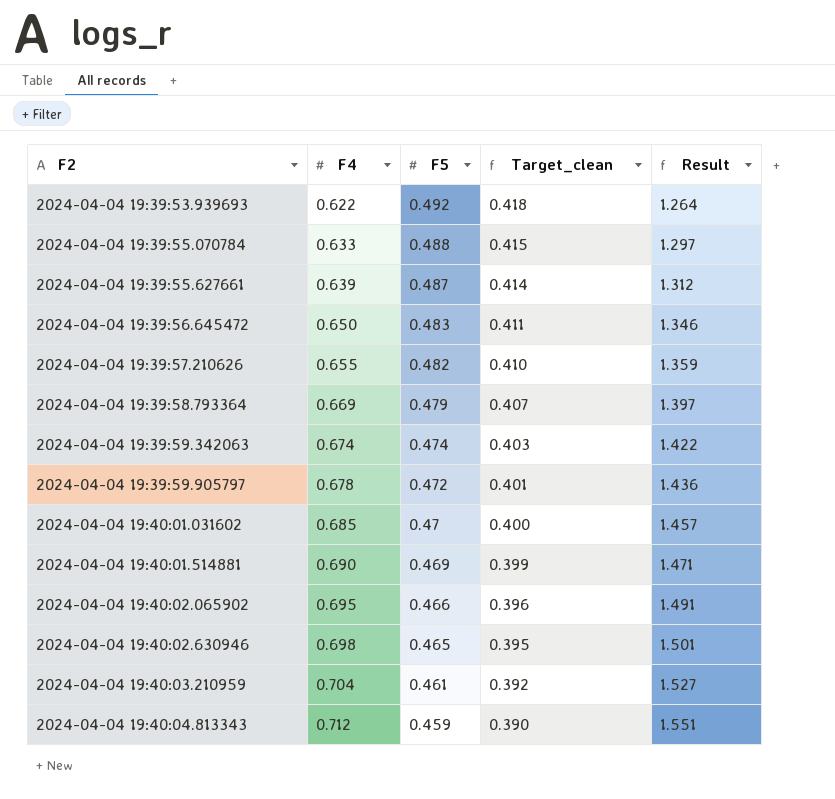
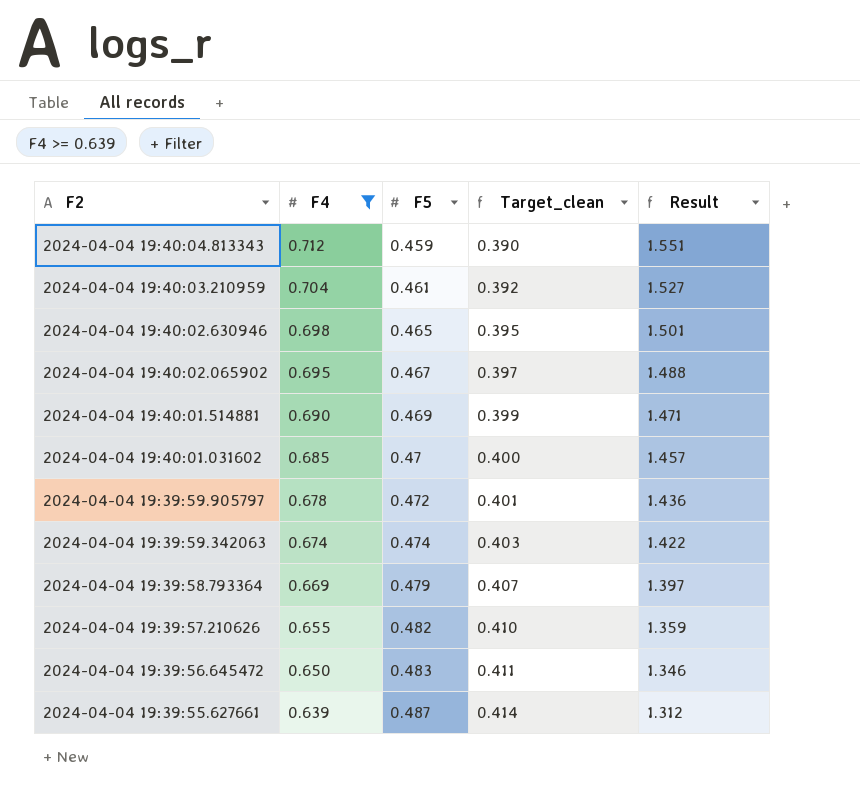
filter: none -> F4 >= 0.639
row order: F2 ascending -> F2 descending
2024-04-04 19:40:02.065902 | F5: 0.466 -> 0.467
2024-04-04 19:40:02.065902 | Target_clean: 0.396 -> 0.397
2024-04-04 19:40:02.065902 | Result: 1.491 -> 1.488

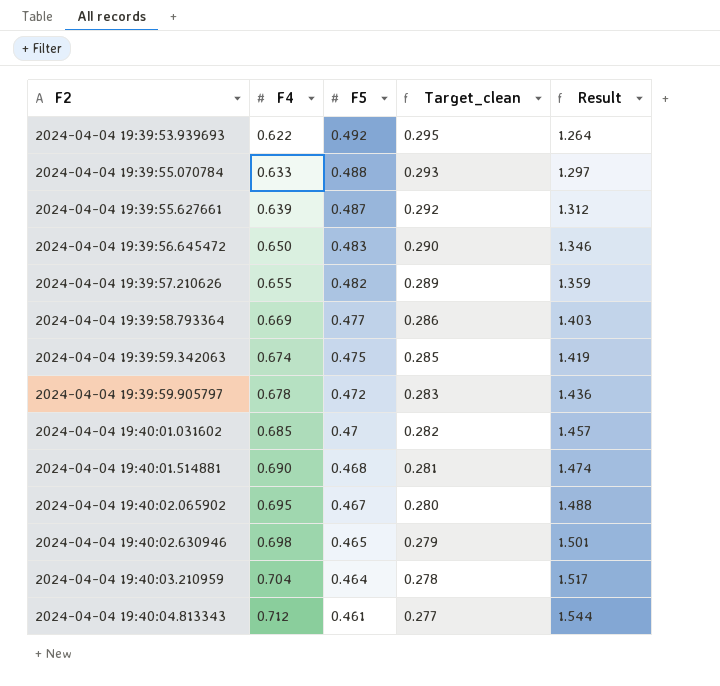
filter: F4 >= 0.639 -> none
row order: F2 descending -> F2 ascending
column Target_clean | formula: [F5] * 0.85 -> [F5] * 0.6
2024-04-04 19:39:58.793364 | F5: 0.479 -> 0.477
2024-04-04 19:39:58.793364 | Result: 1.397 -> 1.403
2024-04-04 19:39:59.342063 | F5: 0.474 -> 0.475
2024-04-04 19:39:59.342063 | Result: 1.422 -> 1.419
2024-04-04 19:40:01.514881 | F5: 0.469 -> 0.468
2024-04-04 19:40:01.514881 | Result: 1.471 -> 1.474
2024-04-04 19:40:03.210959 | F5: 0.461 -> 0.464
2024-04-04 19:40:03.210959 | Result: 1.527 -> 1.517
2024-04-04 19:40:04.813343 | F5: 0.459 -> 0.461
2024-04-04 19:40:04.813343 | Result: 1.551 -> 1.544

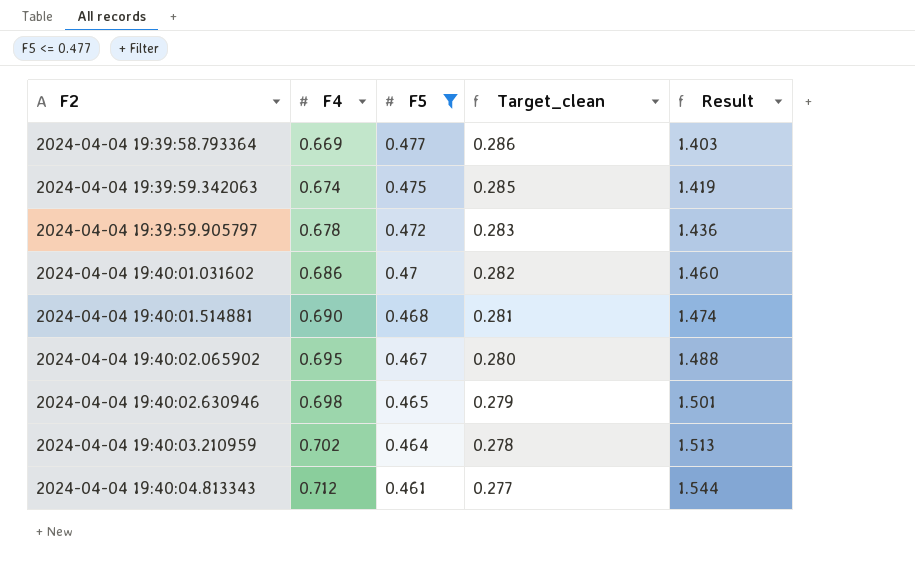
filter: none -> F5 <= 0.477
2024-04-04 19:40:01.031602 | F4: 0.685 -> 0.686
2024-04-04 19:40:01.031602 | Result: 1.457 -> 1.460
2024-04-04 19:40:03.210959 | F4: 0.704 -> 0.702
2024-04-04 19:40:03.210959 | Result: 1.517 -> 1.513

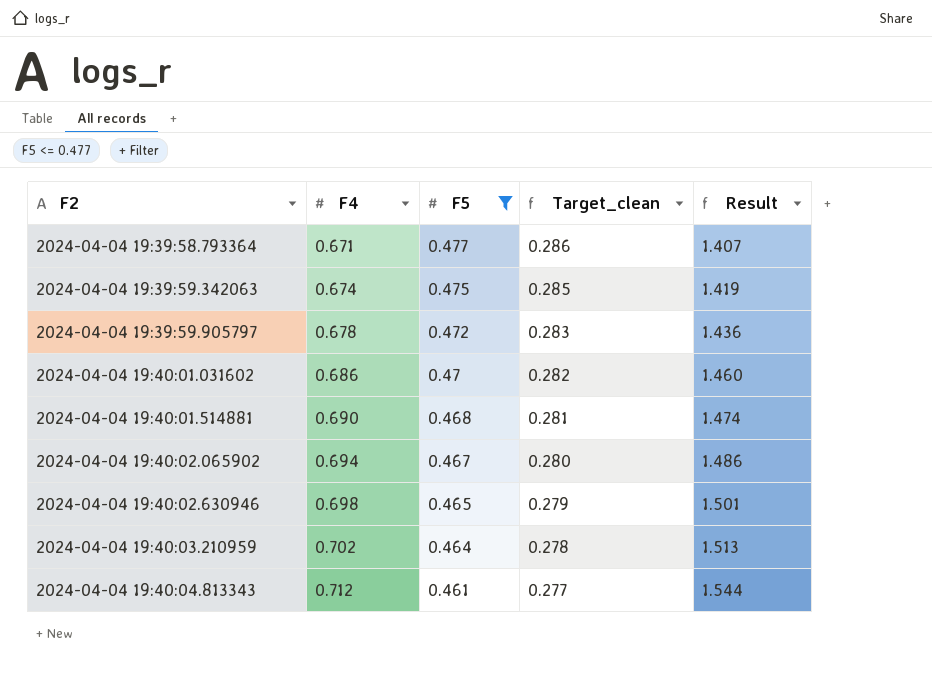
2024-04-04 19:39:58.793364 | F4: 0.669 -> 0.671
2024-04-04 19:39:58.793364 | Result: 1.403 -> 1.407
2024-04-04 19:40:02.065902 | F4: 0.695 -> 0.694
2024-04-04 19:40:02.065902 | Result: 1.488 -> 1.486

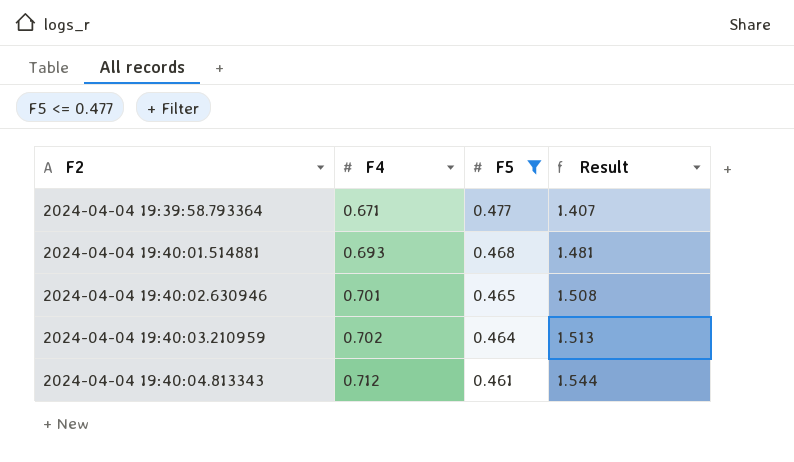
column Target_clean | formula: [F5] * 0.6 -> none
row 2024-04-04 19:39:59.342063: 0.674 | 0.475 | 0.285 | 1.419 -> none
row 2024-04-04 19:39:59.905797: 0.678 | 0.472 | 0.283 | 1.436 -> none
row 2024-04-04 19:40:01.031602: 0.686 | 0.47 | 0.282 | 1.460 -> none
row 2024-04-04 19:40:02.065902: 0.694 | 0.467 | 0.280 | 1.486 -> none
2024-04-04 19:40:01.514881 | F4: 0.690 -> 0.693
2024-04-04 19:40:01.514881 | Result: 1.474 -> 1.481
2024-04-04 19:40:02.630946 | F4: 0.698 -> 0.701
2024-04-04 19:40:02.630946 | Result: 1.501 -> 1.508

